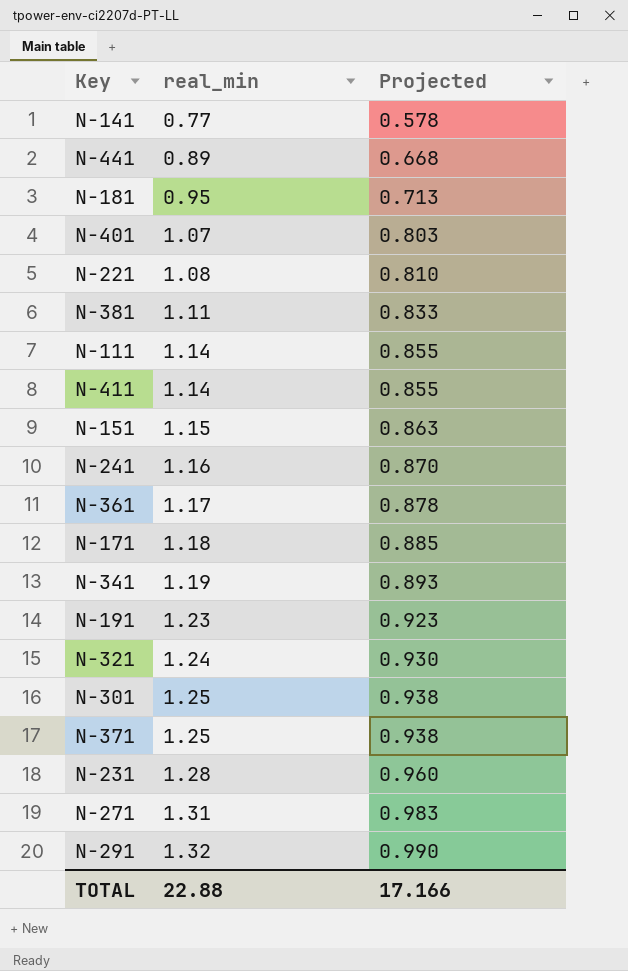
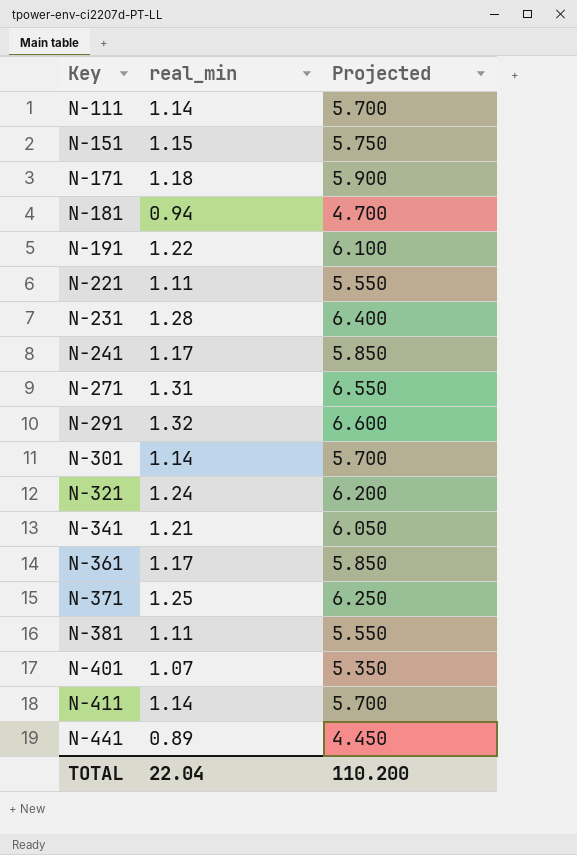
row order: real_min ascending -> Key ascending
column Projected | formula: [real_min] * 0.75 -> [real_min] * 5
row N-141: 0.77 | 0.578 -> none
N-181 | real_min: 0.95 -> 0.94
N-191 | real_min: 1.23 -> 1.22
N-221 | real_min: 1.08 -> 1.11
N-241 | real_min: 1.16 -> 1.17
N-301 | real_min: 1.25 -> 1.14
N-341 | real_min: 1.19 -> 1.21
TOTAL | real_min: 22.88 -> 22.04
TOTAL | Projected: 17.166 -> 110.200

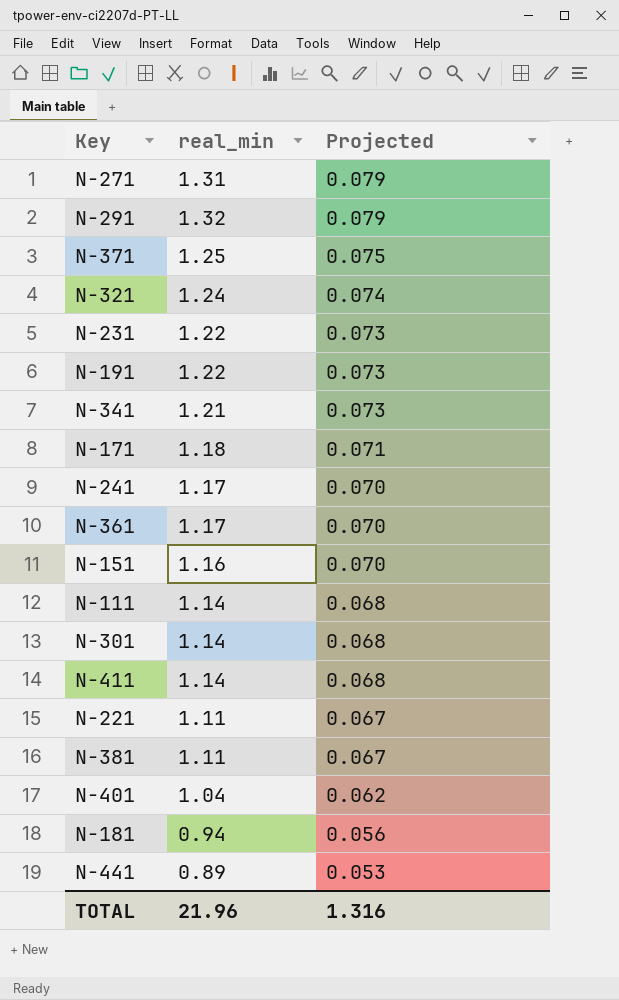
row order: Key ascending -> Projected descending
column Projected | formula: [real_min] * 5 -> [real_min] * 0.06
N-231 | real_min: 1.28 -> 1.22
N-151 | real_min: 1.15 -> 1.16
N-401 | real_min: 1.07 -> 1.04
TOTAL | real_min: 22.04 -> 21.96
TOTAL | Projected: 110.200 -> 1.316

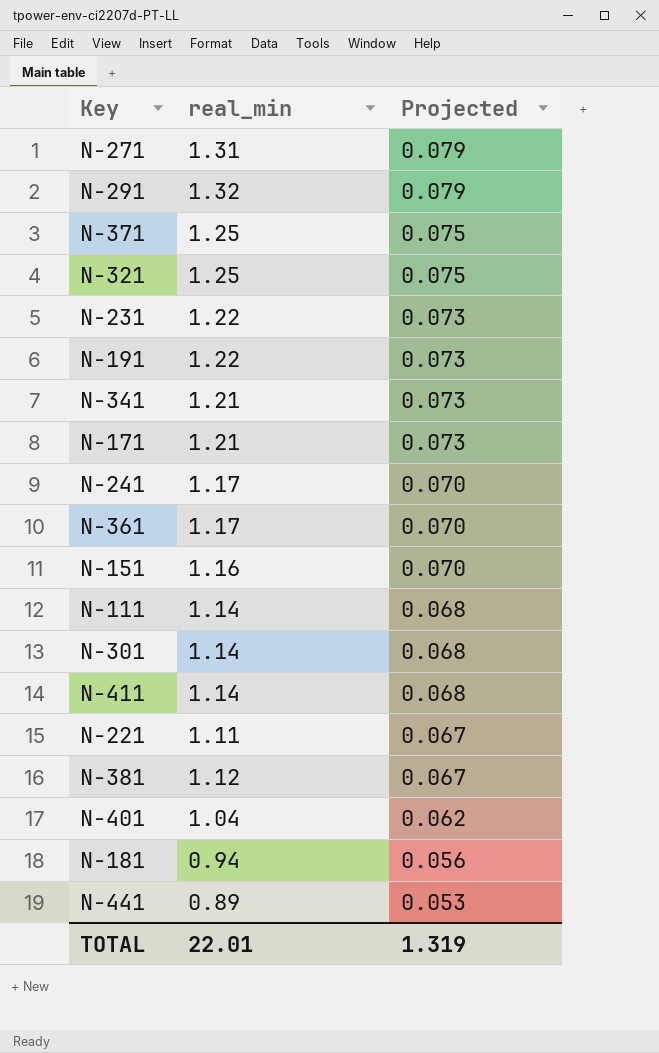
N-321 | real_min: 1.24 -> 1.25
N-321 | Projected: 0.074 -> 0.075
N-171 | real_min: 1.18 -> 1.21
N-171 | Projected: 0.071 -> 0.073
N-381 | real_min: 1.11 -> 1.12
TOTAL | real_min: 21.96 -> 22.01
TOTAL | Projected: 1.316 -> 1.319

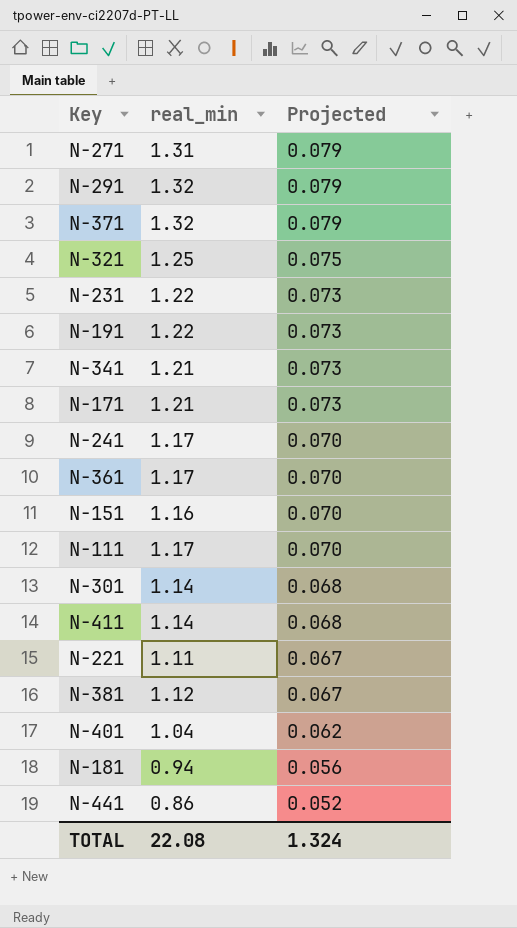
N-371 | real_min: 1.25 -> 1.32
N-371 | Projected: 0.075 -> 0.079
N-111 | real_min: 1.14 -> 1.17
N-111 | Projected: 0.068 -> 0.070
N-441 | real_min: 0.89 -> 0.86
N-441 | Projected: 0.053 -> 0.052
TOTAL | real_min: 22.01 -> 22.08
TOTAL | Projected: 1.319 -> 1.324

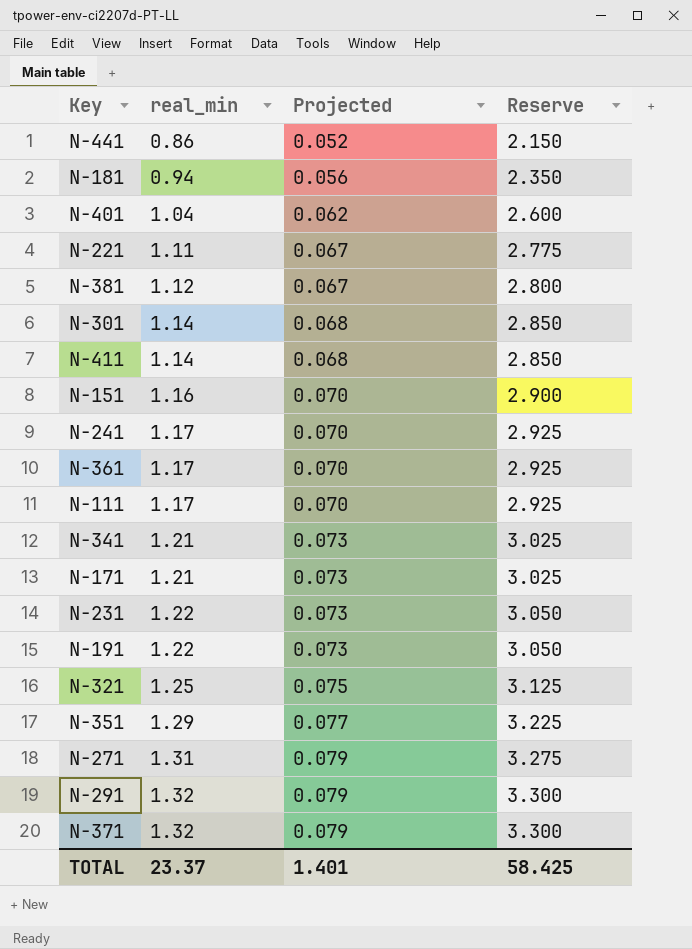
row order: Projected descending -> real_min ascending
column Reserve | formula: none -> [real_min] * 2.5
row N-351: none -> 1.29 | 0.077 | 3.225
TOTAL | real_min: 22.08 -> 23.37
TOTAL | Projected: 1.324 -> 1.401

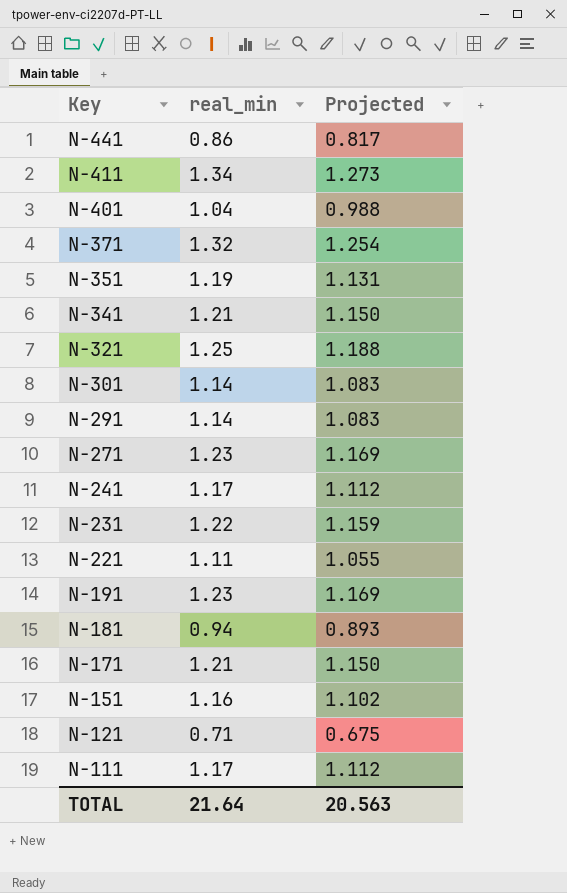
row order: real_min ascending -> Key descending
column Reserve | formula: [real_min] * 2.5 -> none
column Projected | formula: [real_min] * 0.06 -> [real_min] * 0.95
row N-381: 1.12 | 0.067 | 2.800 -> none
row N-361: 1.17 | 0.070 | 2.925 -> none
N-411 | real_min: 1.14 -> 1.34
N-351 | real_min: 1.29 -> 1.19
N-291 | real_min: 1.32 -> 1.14
N-271 | real_min: 1.31 -> 1.23
N-191 | real_min: 1.22 -> 1.23
row N-121: none -> 0.71 | 0.675
TOTAL | real_min: 23.37 -> 21.64
TOTAL | Projected: 1.401 -> 20.563

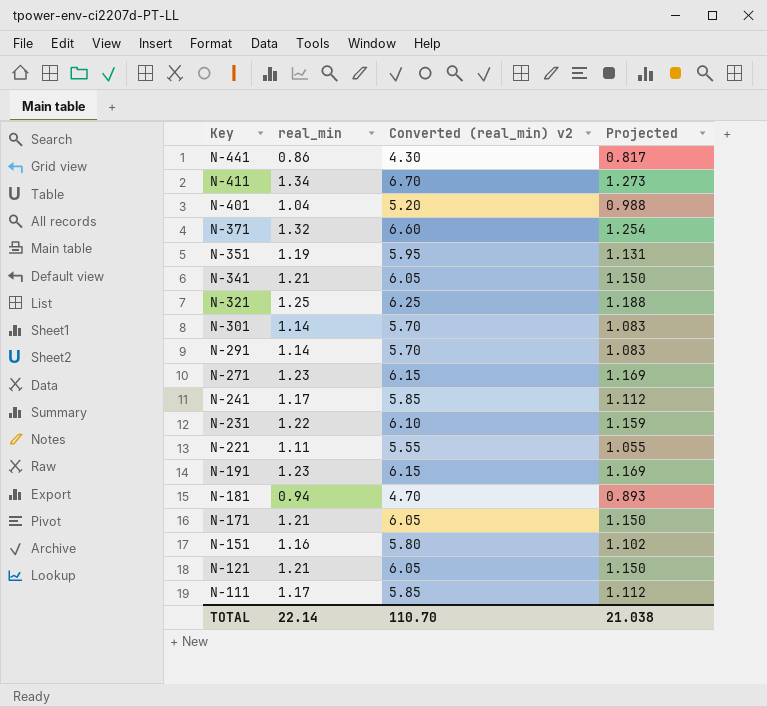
column Converted (real_min) v2 | formula: none -> [real_min] * 5
N-121 | real_min: 0.71 -> 1.21
N-121 | Projected: 0.675 -> 1.150
TOTAL | real_min: 21.64 -> 22.14
TOTAL | Projected: 20.563 -> 21.038

